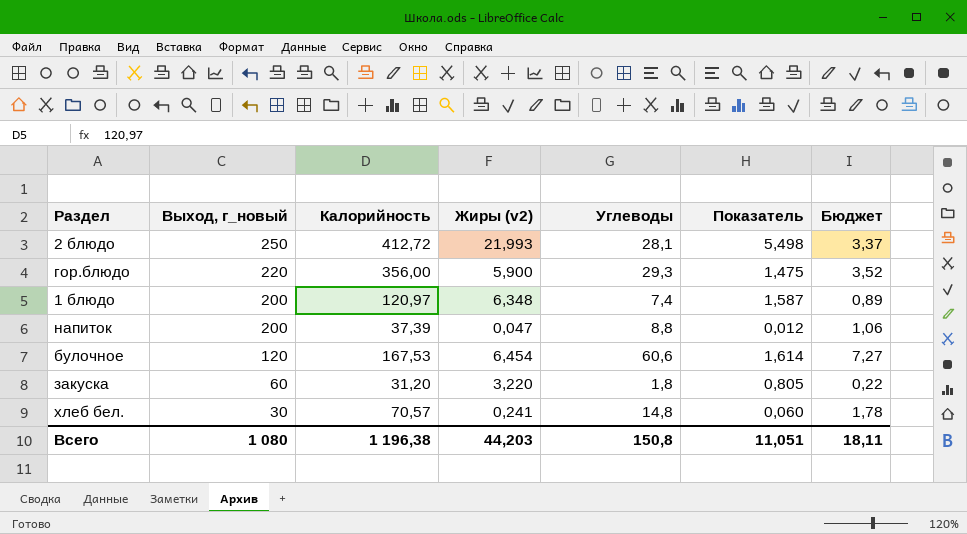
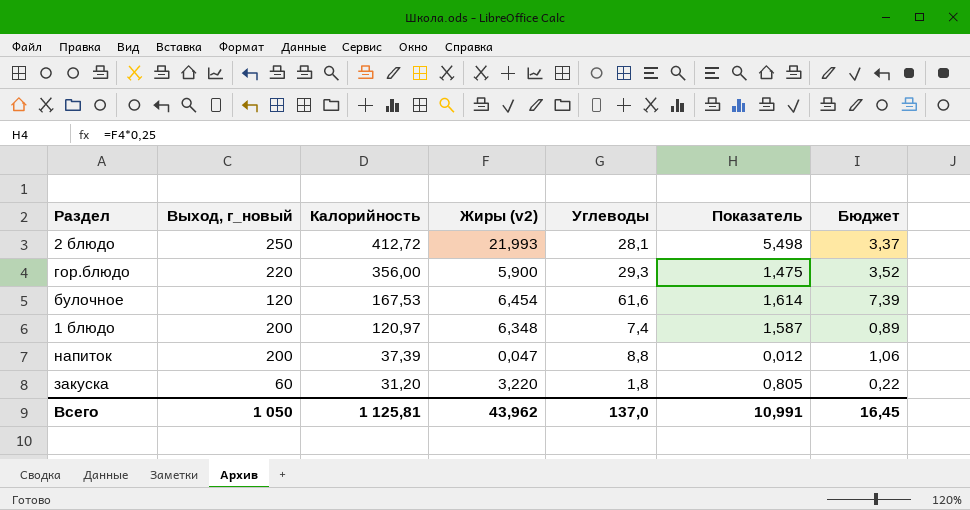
row order: Выход, г_новый descending -> Калорийность descending
row хлеб бел.: 30 | 70,57 | 0,241 | 14,8 | 0,060 | 1,78 -> none
булочное | Углеводы: 60,6 -> 61,6
булочное | Бюджет: 7,27 -> 7,39
Всего | Выход, г_новый: 1 080 -> 1 050
Всего | Калорийность: 1 196,38 -> 1 125,81
Всего | Жиры (v2): 44,203 -> 43,962
Всего | Углеводы: 150,8 -> 137,0
Всего | Показатель: 11,051 -> 10,991
Всего | Бюджет: 18,11 -> 16,45

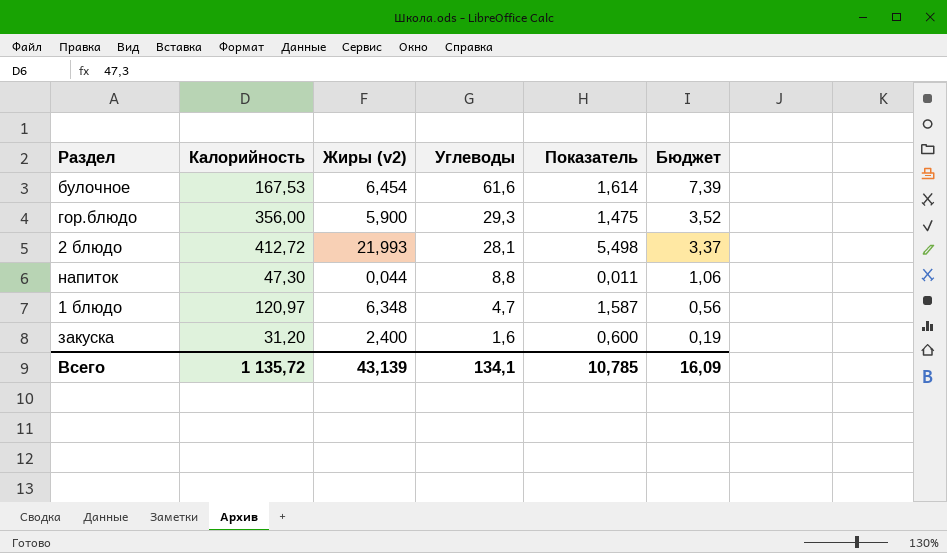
row order: Калорийность descending -> Углеводы descending
column Выход, г_новый | position: 2 -> none
напиток | Калорийность: 37,39 -> 47,30
напиток | Жиры (v2): 0,047 -> 0,044
напиток | Показатель: 0,012 -> 0,011
1 блюдо | Углеводы: 7,4 -> 4,7
1 блюдо | Бюджет: 0,89 -> 0,56
закуска | Жиры (v2): 3,220 -> 2,400
закуска | Углеводы: 1,8 -> 1,6
закуска | Показатель: 0,805 -> 0,600
закуска | Бюджет: 0,22 -> 0,19
Всего | Калорийность: 1 125,81 -> 1 135,72
Всего | Жиры (v2): 43,962 -> 43,139
Всего | Углеводы: 137,0 -> 134,1
Всего | Показатель: 10,991 -> 10,785
Всего | Бюджет: 16,45 -> 16,09

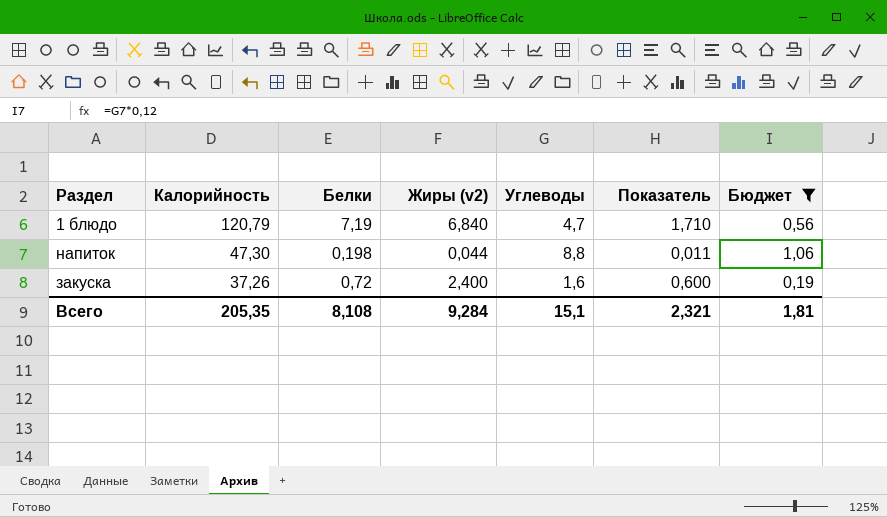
filter: none -> Бюджет <= 1,06
row order: Углеводы descending -> Калорийность descending
column Белки | position: none -> 3
1 блюдо | Калорийность: 120,97 -> 120,79
1 блюдо | Жиры (v2): 6,348 -> 6,840
1 блюдо | Показатель: 1,587 -> 1,710
закуска | Калорийность: 31,20 -> 37,26
Всего | Калорийность: 1 135,72 -> 205,35
Всего | Жиры (v2): 43,139 -> 9,284
Всего | Углеводы: 134,1 -> 15,1
Всего | Показатель: 10,785 -> 2,321
Всего | Бюджет: 16,09 -> 1,81

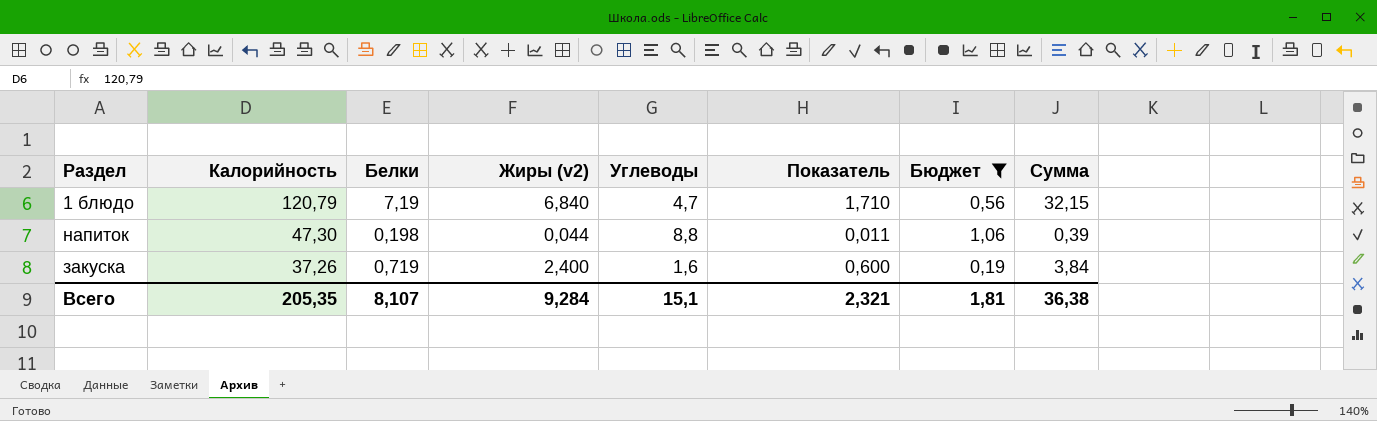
column Сумма | formula: none -> [Жиры (v2)] * [Углеводы]
закуска | Белки: 0,72 -> 0,719
Всего | Белки: 8,108 -> 8,107

